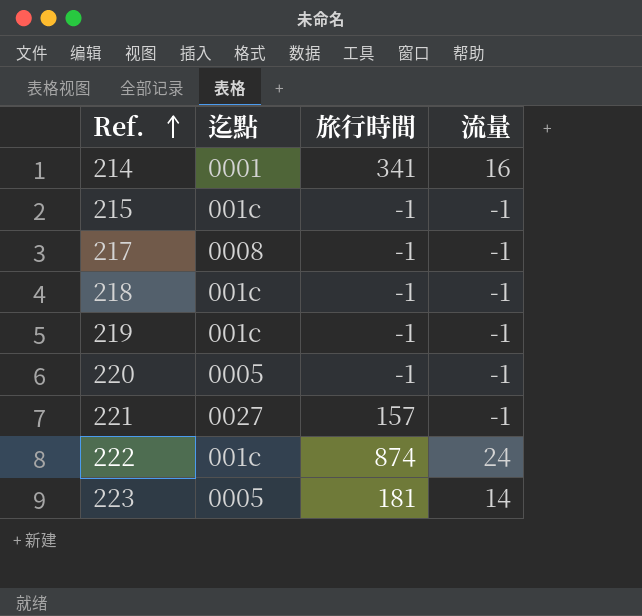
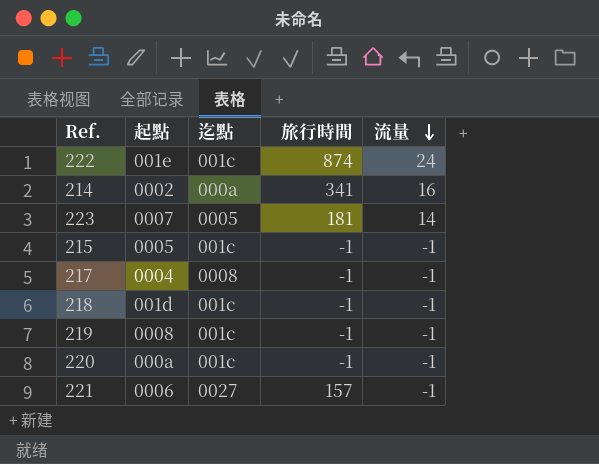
row order: Ref. ascending -> 流量 descending
column 起點 | position: none -> 2
214 | 迄點: 0001 -> 000a
220 | 迄點: 0005 -> 001c

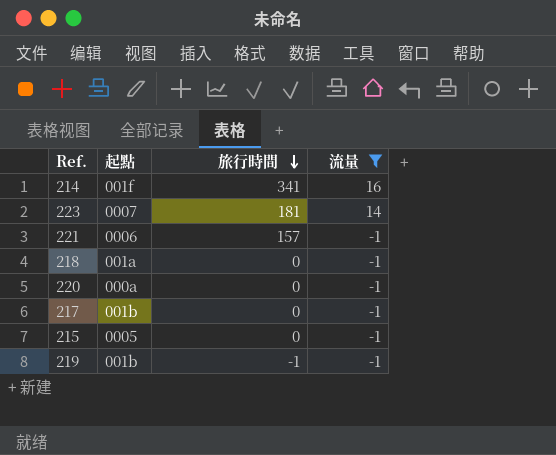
filter: none -> 流量 != 24
row order: 流量 descending -> 旅行時間 descending
column 迄點 | position: 3 -> none
214 | 起點: 0002 -> 001f
218 | 起點: 001d -> 001a
218 | 旅行時間: -1 -> 0
220 | 旅行時間: -1 -> 0
217 | 起點: 0004 -> 001b
217 | 旅行時間: -1 -> 0
215 | 旅行時間: -1 -> 0
219 | 起點: 0008 -> 001b

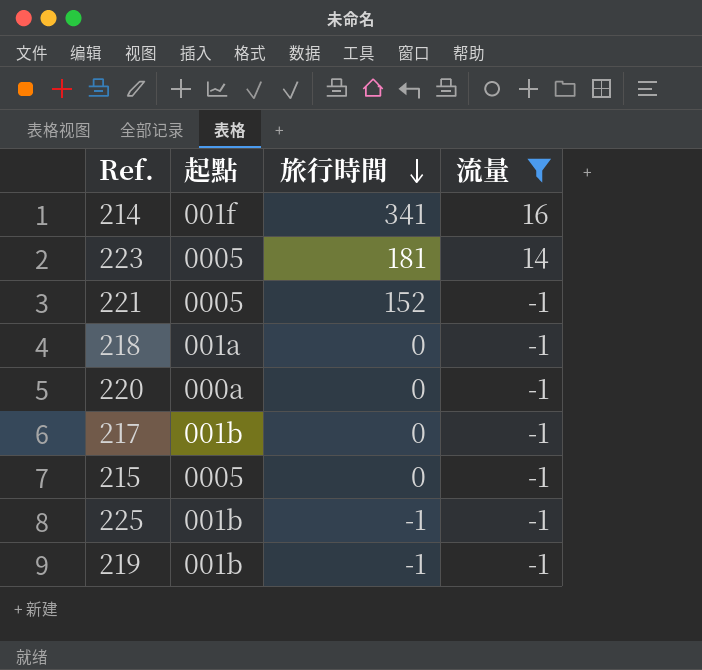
223 | 起點: 0007 -> 0005
221 | 起點: 0006 -> 0005
221 | 旅行時間: 157 -> 152
row 225: none -> 001b | -1 | -1

